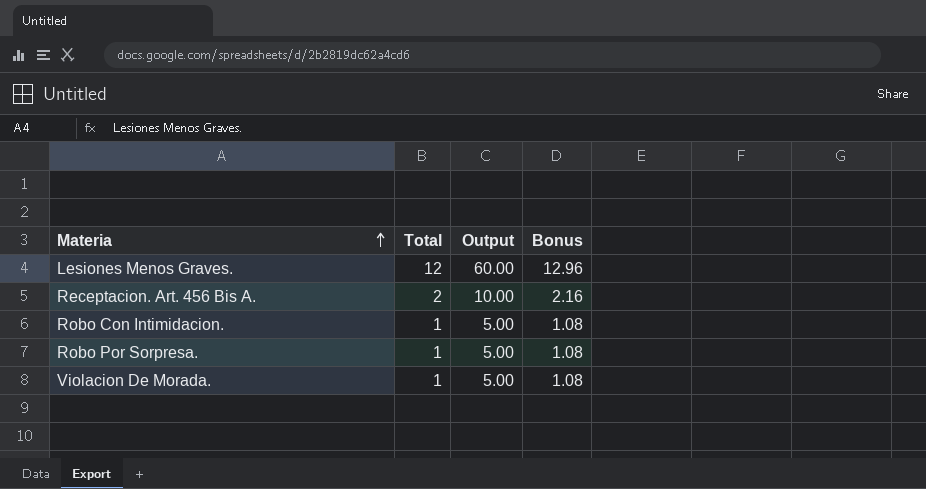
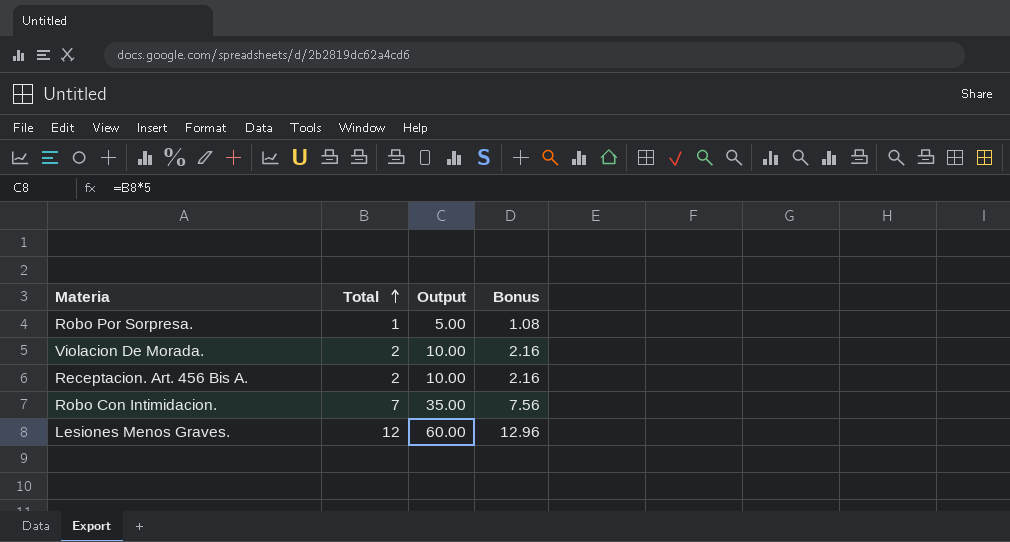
row order: Materia ascending -> Total ascending
Violacion De Morada. | Total: 1 -> 2
Violacion De Morada. | Output: 5.00 -> 10.00
Violacion De Morada. | Bonus: 1.08 -> 2.16
Robo Con Intimidacion. | Total: 1 -> 7
Robo Con Intimidacion. | Output: 5.00 -> 35.00
Robo Con Intimidacion. | Bonus: 1.08 -> 7.56

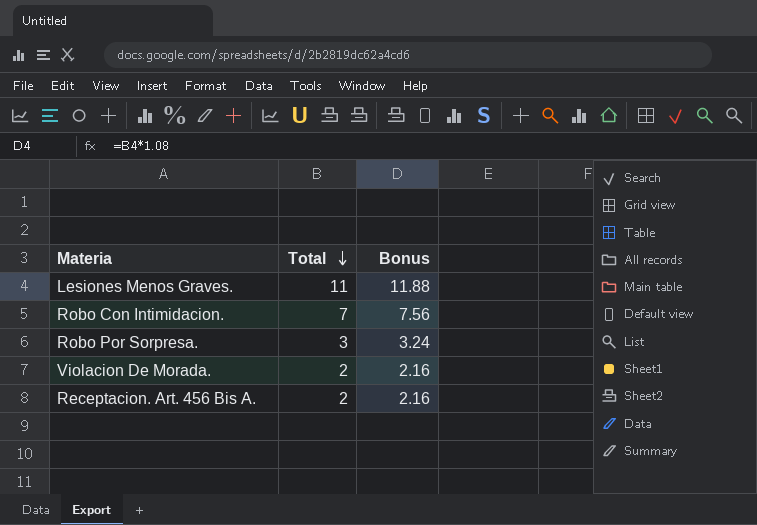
row order: Total ascending -> Total descending
column Output | formula: [Total] * 5 -> none
Lesiones Menos Graves. | Total: 12 -> 11
Lesiones Menos Graves. | Bonus: 12.96 -> 11.88
Robo Por Sorpresa. | Total: 1 -> 3
Robo Por Sorpresa. | Bonus: 1.08 -> 3.24

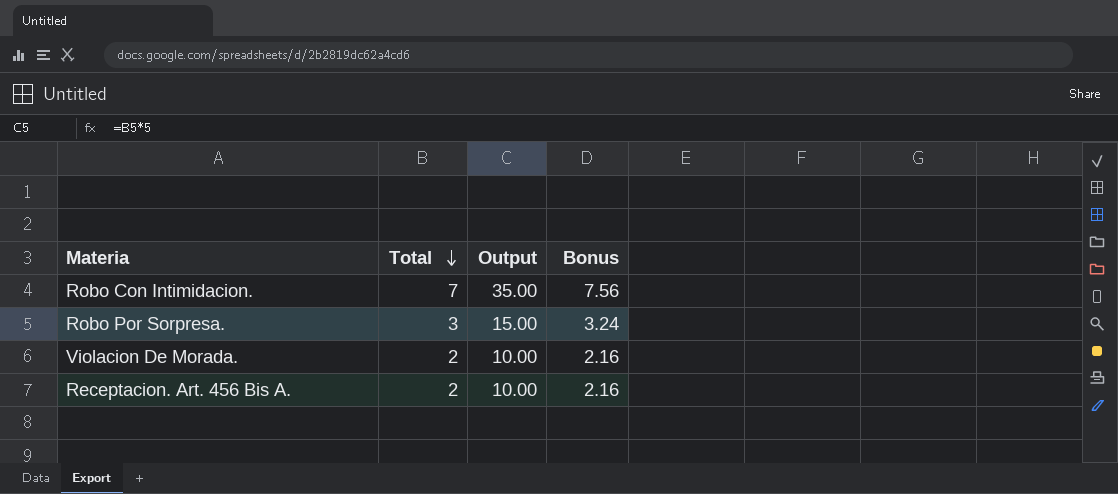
column Output | formula: none -> [Total] * 5
row Lesiones Menos Graves.: 11 | 11.88 -> none

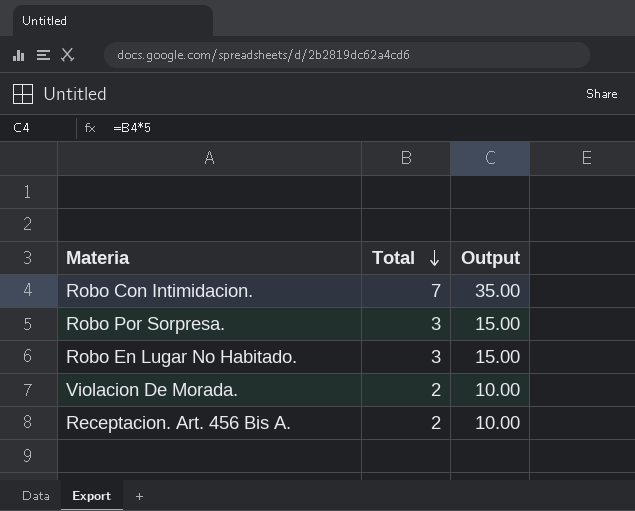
column Bonus | formula: [Total] * 1.08 -> none
row Robo En Lugar No Habitado.: none -> 3 | 15.00

